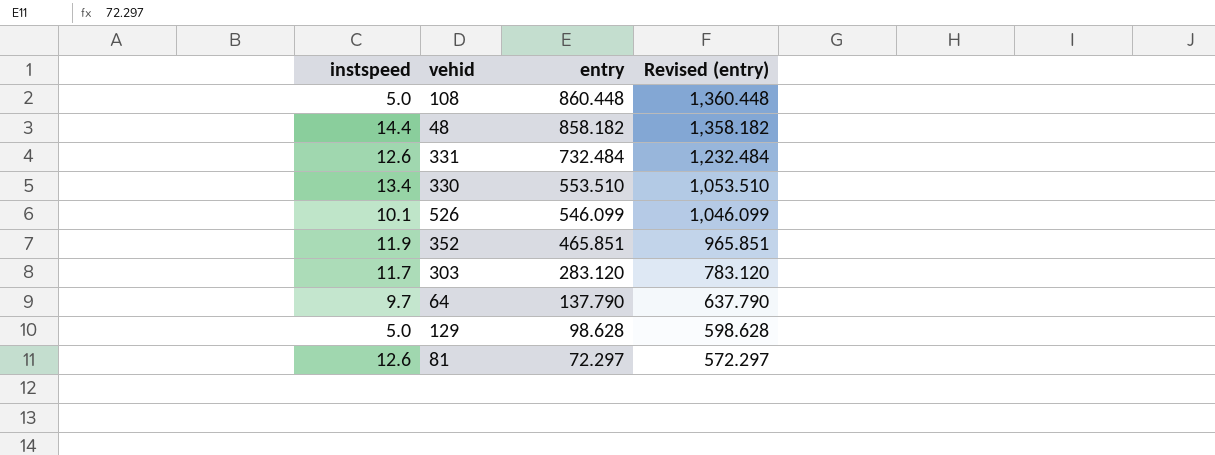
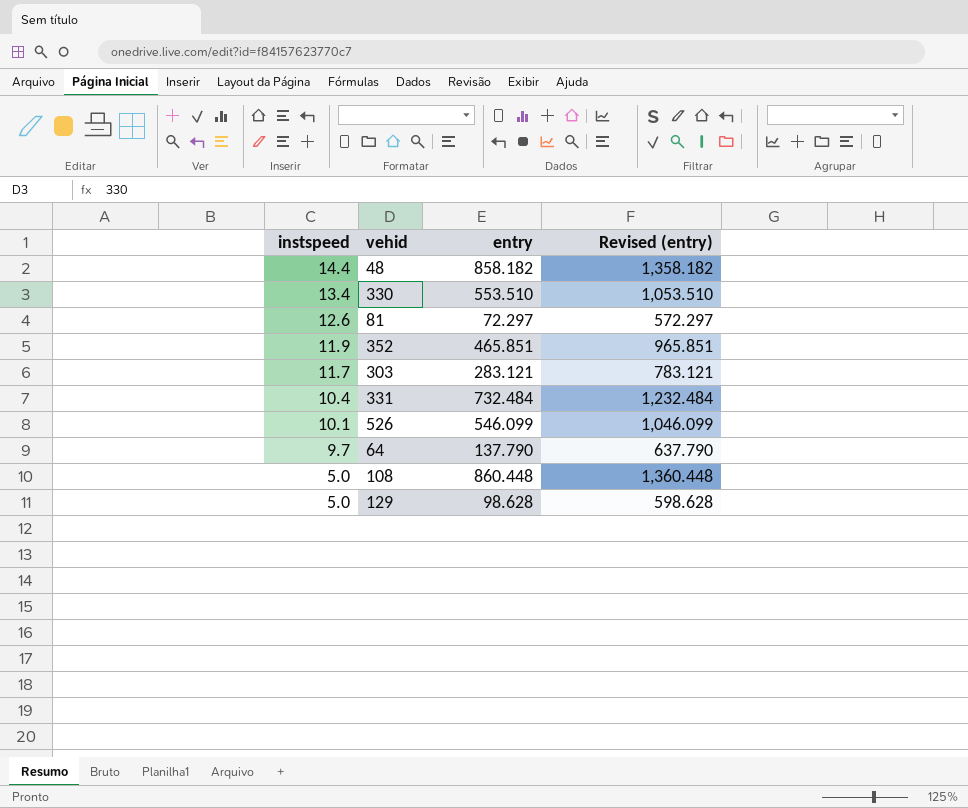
row order: entry descending -> instspeed descending
303 | entry: 283.120 -> 283.121
303 | Revised (entry): 783.120 -> 783.121
331 | instspeed: 12.6 -> 10.4

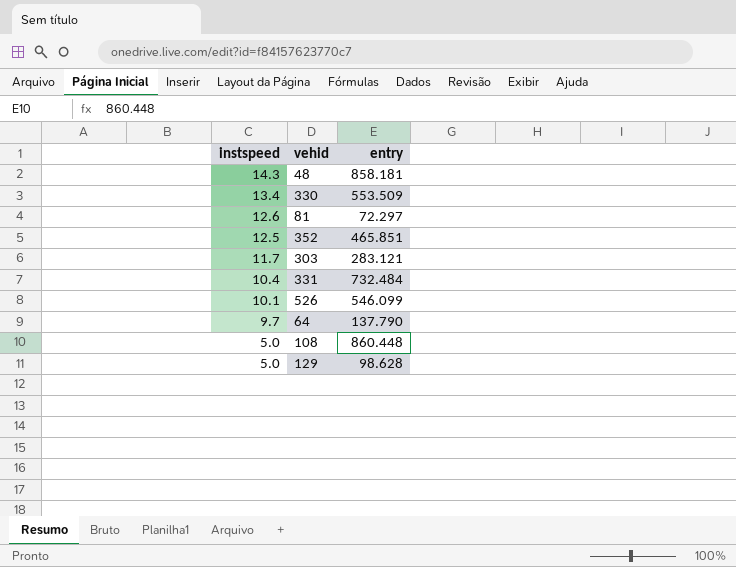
column Revised (entry) | formula: [entry] + 500 -> none
48 | instspeed: 14.4 -> 14.3
48 | entry: 858.182 -> 858.181
330 | entry: 553.510 -> 553.509
352 | instspeed: 11.9 -> 12.5

